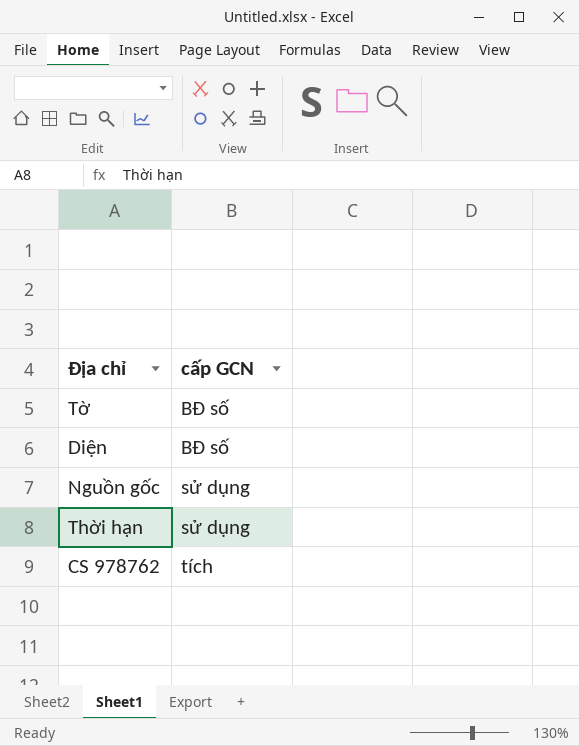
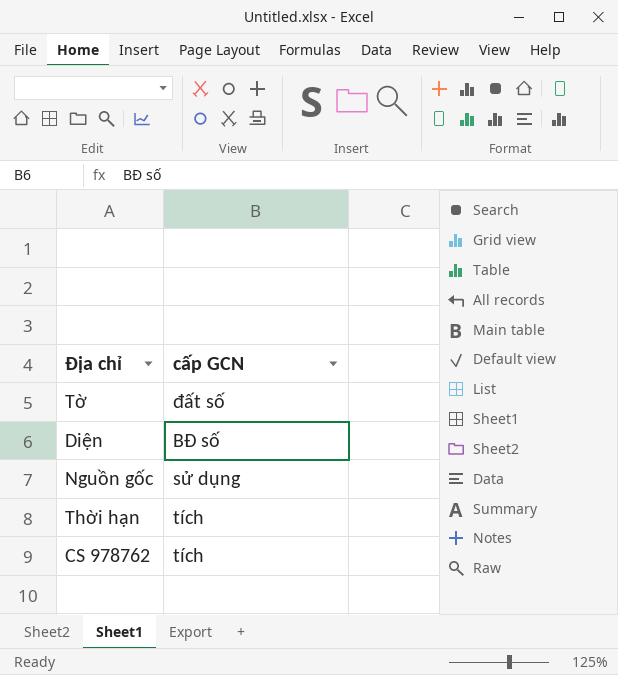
Tờ | cấp GCN: BĐ số -> đất số
Thời hạn | cấp GCN: sử dụng -> tích

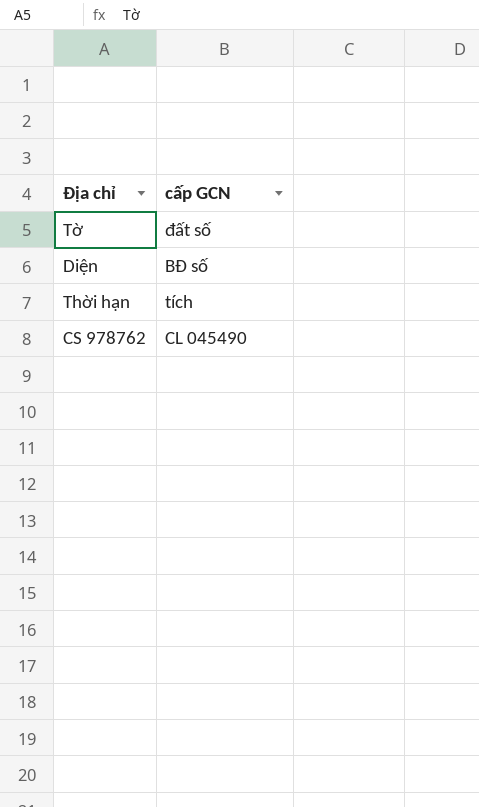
row Nguồn gốc: sử dụng -> none
CS 978762 | cấp GCN: tích -> CL 045490

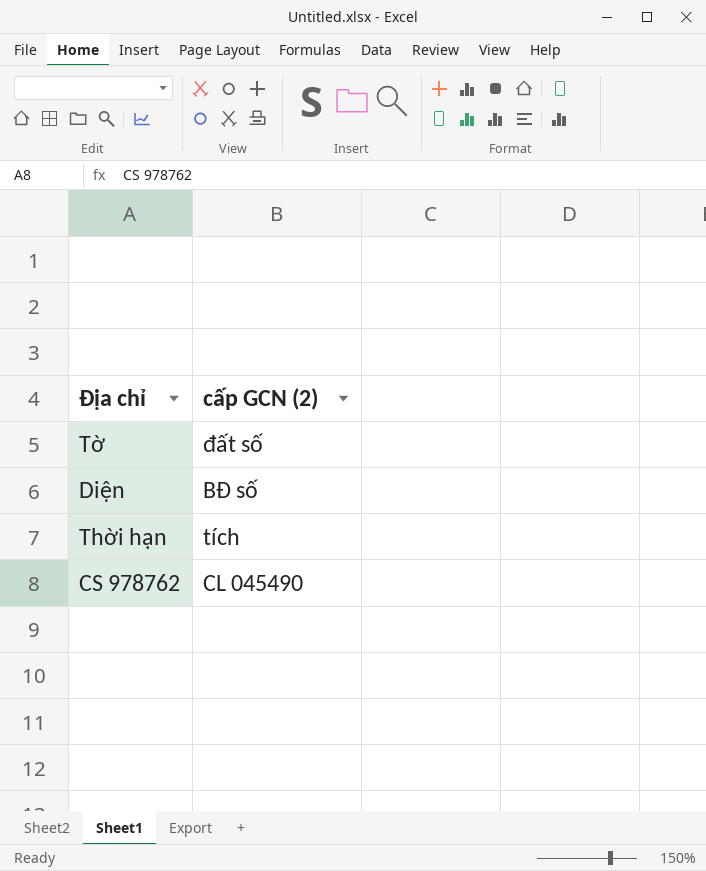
column name: cấp GCN -> cấp GCN (2)

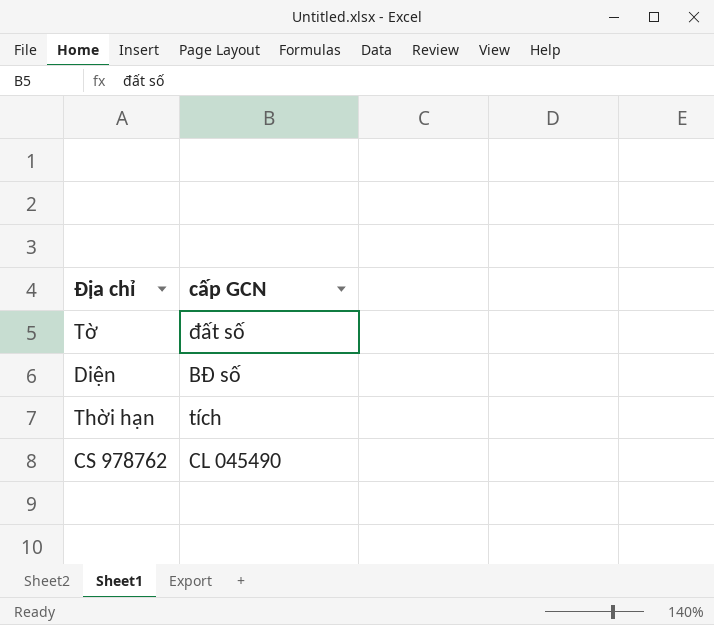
column name: cấp GCN (2) -> cấp GCN

